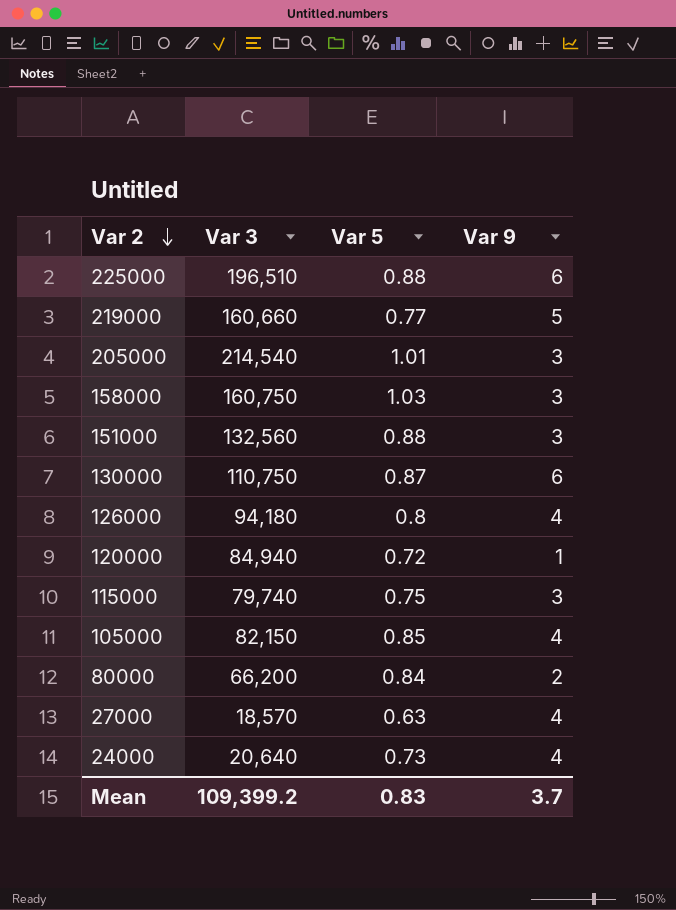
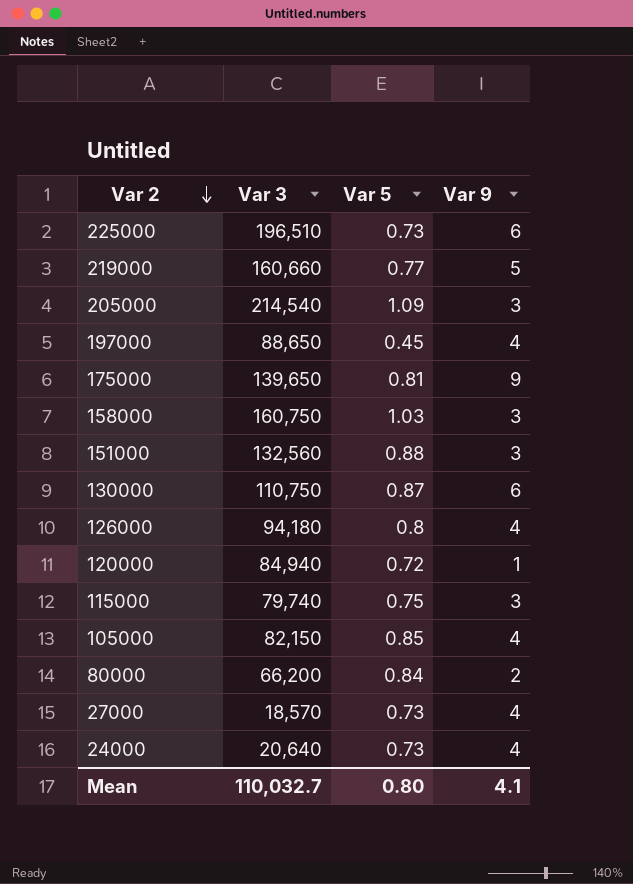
225000 | Var 5: 0.88 -> 0.73
205000 | Var 5: 1.01 -> 1.09
row 197000: none -> 88,650 | 0.45 | 4
row 175000: none -> 139,650 | 0.81 | 9
27000 | Var 5: 0.63 -> 0.73
Mean | Var 3: 109,399.2 -> 110,032.7
Mean | Var 5: 0.83 -> 0.80
Mean | Var 9: 3.7 -> 4.1

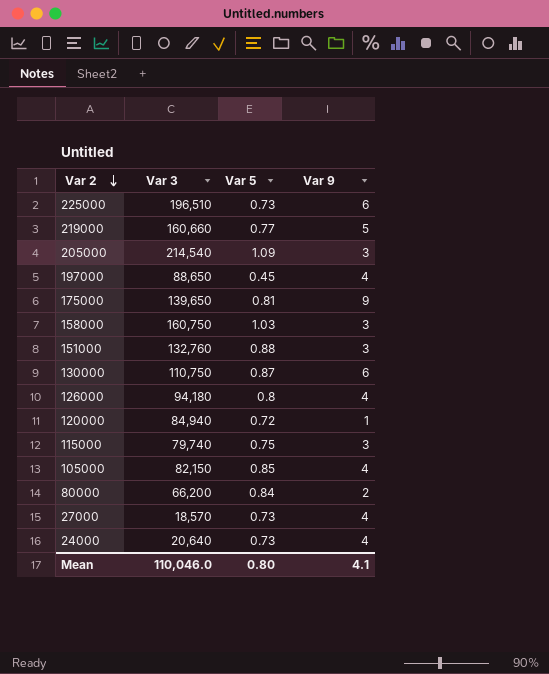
151000 | Var 3: 132,560 -> 132,760
Mean | Var 3: 110,032.7 -> 110,046.0

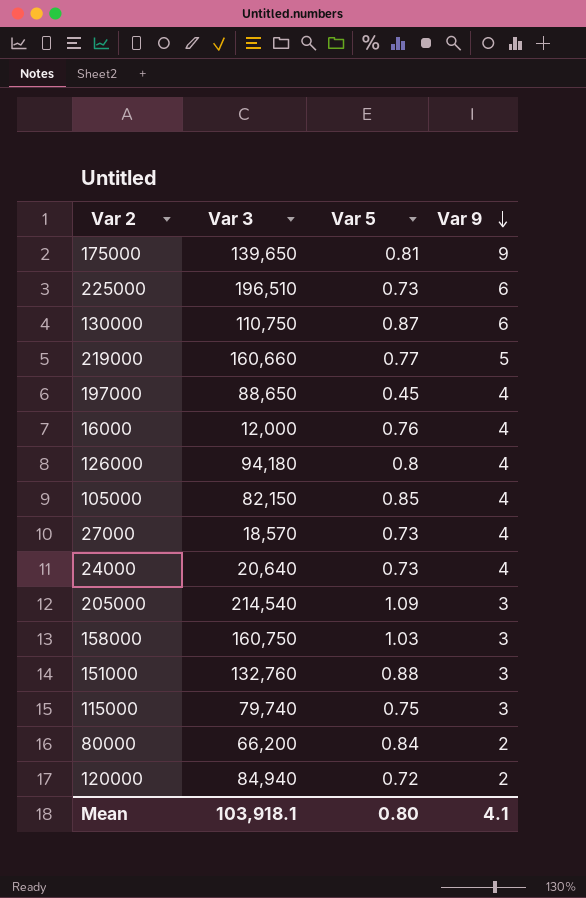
row order: Var 2 descending -> Var 9 descending
row 16000: none -> 12,000 | 0.76 | 4
120000 | Var 9: 1 -> 2
Mean | Var 3: 110,046.0 -> 103,918.1

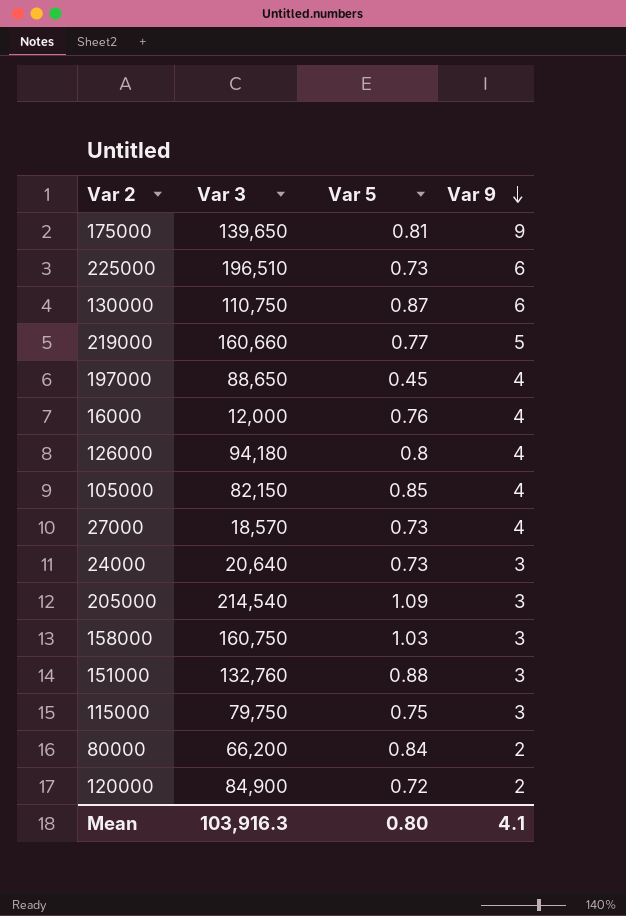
24000 | Var 9: 4 -> 3
115000 | Var 3: 79,740 -> 79,750
120000 | Var 3: 84,940 -> 84,900
Mean | Var 3: 103,918.1 -> 103,916.3

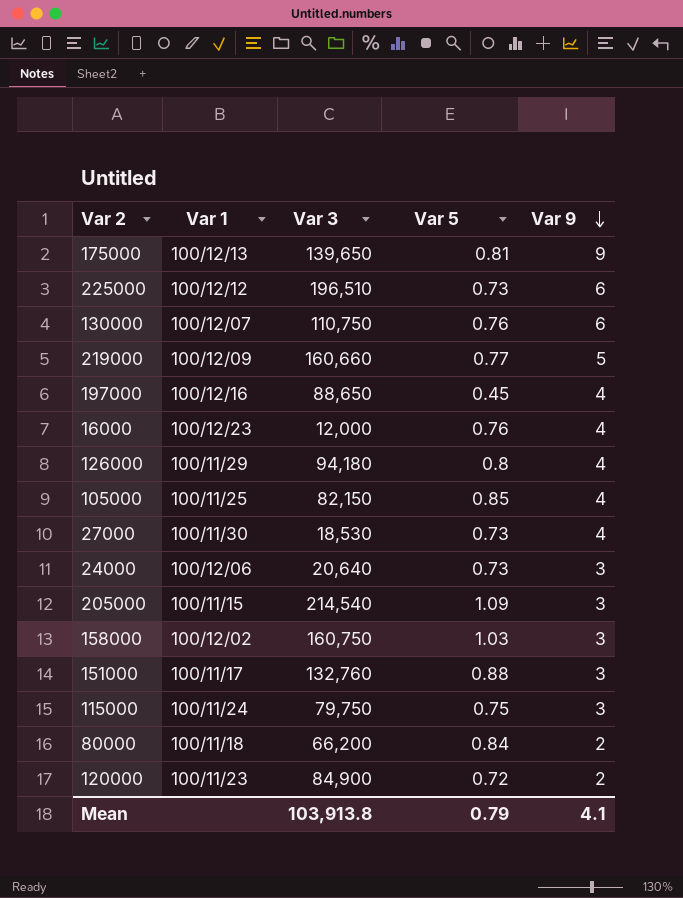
column Var 1 | position: none -> 2
130000 | Var 5: 0.87 -> 0.76
27000 | Var 3: 18,570 -> 18,530
Mean | Var 3: 103,916.3 -> 103,913.8
Mean | Var 5: 0.80 -> 0.79

